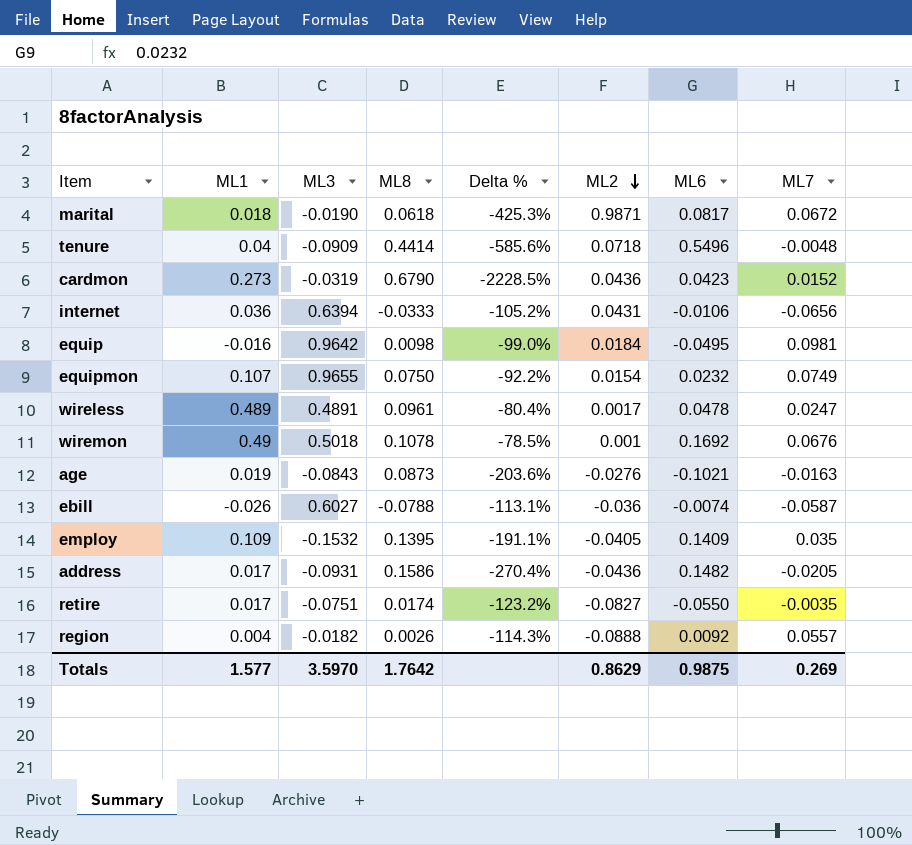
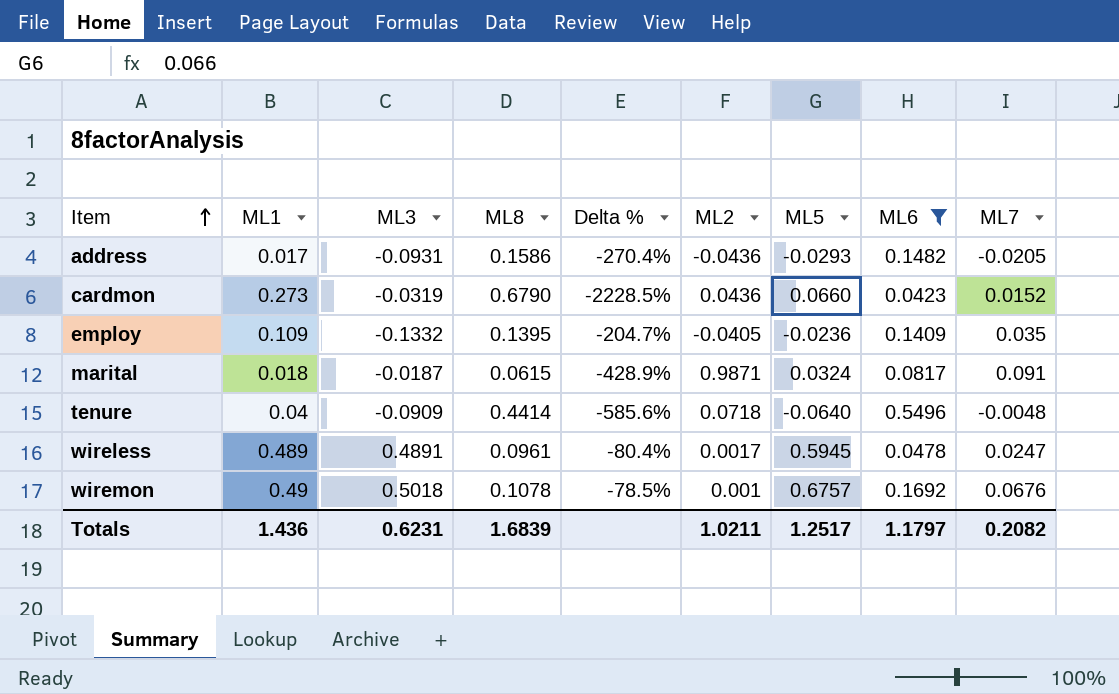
filter: none -> ML6 >= 0.0423
row order: ML2 descending -> Item ascending
column ML5 | position: none -> 7
employ | ML3: -0.1532 -> -0.1332
employ | Delta %: -191.1% -> -204.7%
marital | ML3: -0.0190 -> -0.0187
marital | ML8: 0.0618 -> 0.0615
marital | Delta %: -425.3% -> -428.9%
marital | ML7: 0.0672 -> 0.091
Totals | ML1: 1.577 -> 1.436
Totals | ML3: 3.5970 -> 0.6231
Totals | ML8: 1.7642 -> 1.6839
Totals | ML2: 0.8629 -> 1.0211
Totals | ML6: 0.9875 -> 1.1797
Totals | ML7: 0.269 -> 0.2082

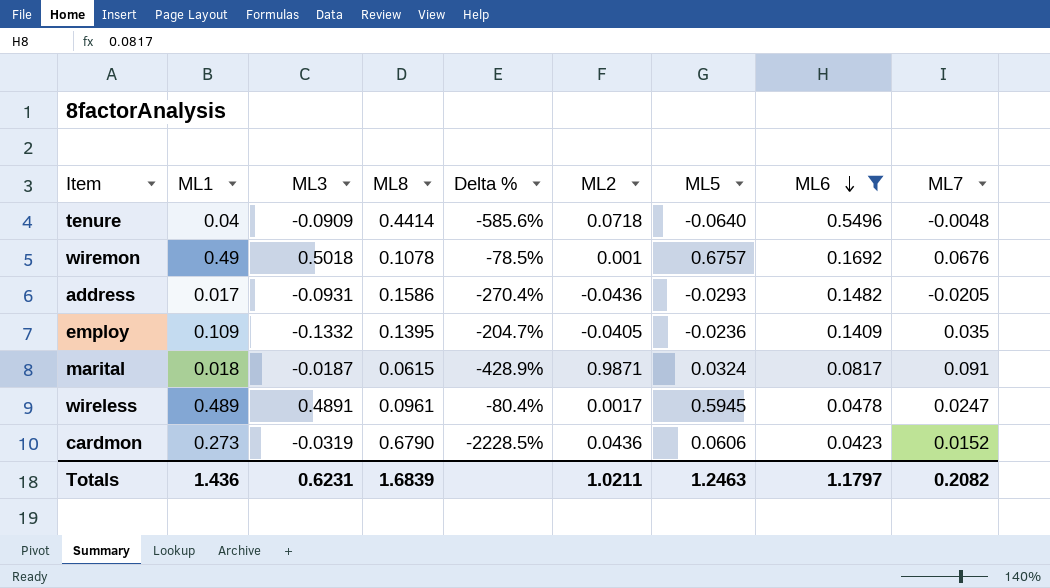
row order: Item ascending -> ML6 descending
cardmon | ML5: 0.0660 -> 0.0606
Totals | ML5: 1.2517 -> 1.2463

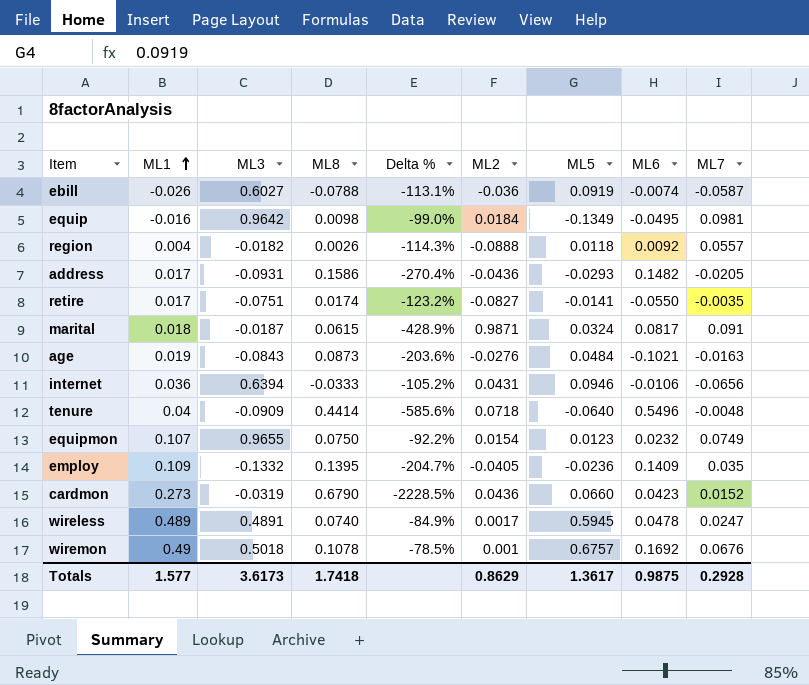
filter: ML6 >= 0.0423 -> none
row order: ML6 descending -> ML1 ascending
cardmon | ML5: 0.0606 -> 0.0660
wireless | ML8: 0.0961 -> 0.0740
wireless | Delta %: -80.4% -> -84.9%
Totals | ML1: 1.436 -> 1.577
Totals | ML3: 0.6231 -> 3.6173
Totals | ML8: 1.6839 -> 1.7418
Totals | ML2: 1.0211 -> 0.8629
Totals | ML5: 1.2463 -> 1.3617
Totals | ML6: 1.1797 -> 0.9875
Totals | ML7: 0.2082 -> 0.2928

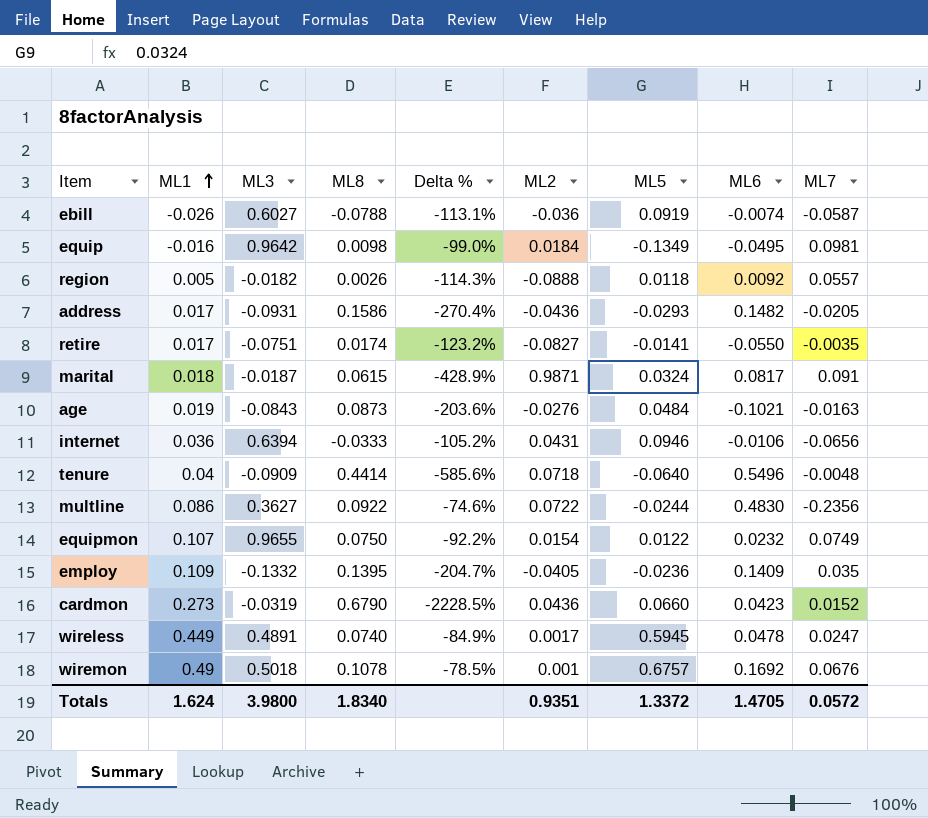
region | ML1: 0.004 -> 0.005
row multline: none -> 0.086 | 0.3627 | 0.0922 | -74.6% | 0.0722 | -0.0244 | 0.4830 | -0.2356
equipmon | ML5: 0.0123 -> 0.0122
wireless | ML1: 0.489 -> 0.449
Totals | ML1: 1.577 -> 1.624
Totals | ML3: 3.6173 -> 3.9800
Totals | ML8: 1.7418 -> 1.8340
Totals | ML2: 0.8629 -> 0.9351
Totals | ML5: 1.3617 -> 1.3372
Totals | ML6: 0.9875 -> 1.4705
Totals | ML7: 0.2928 -> 0.0572

